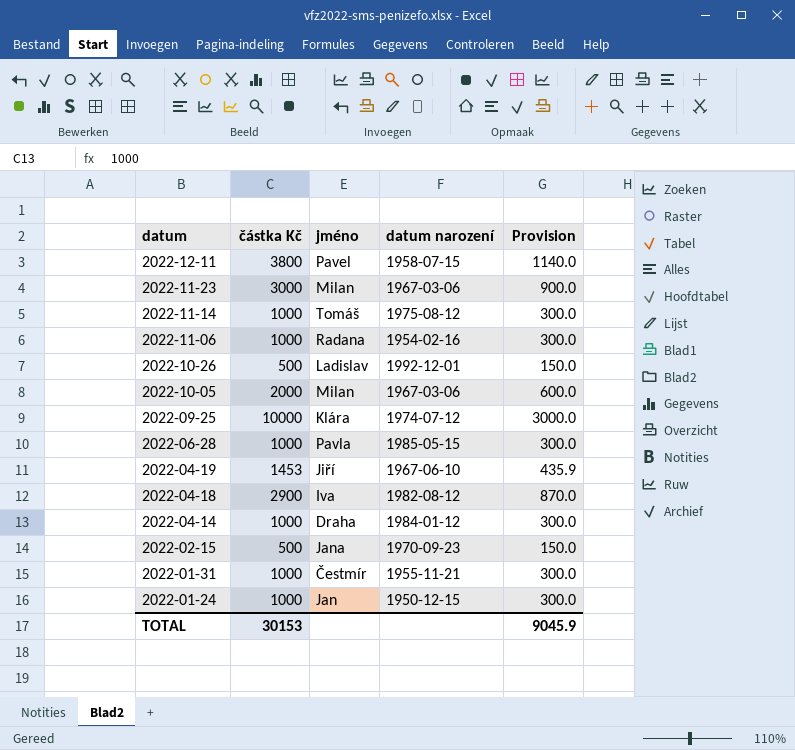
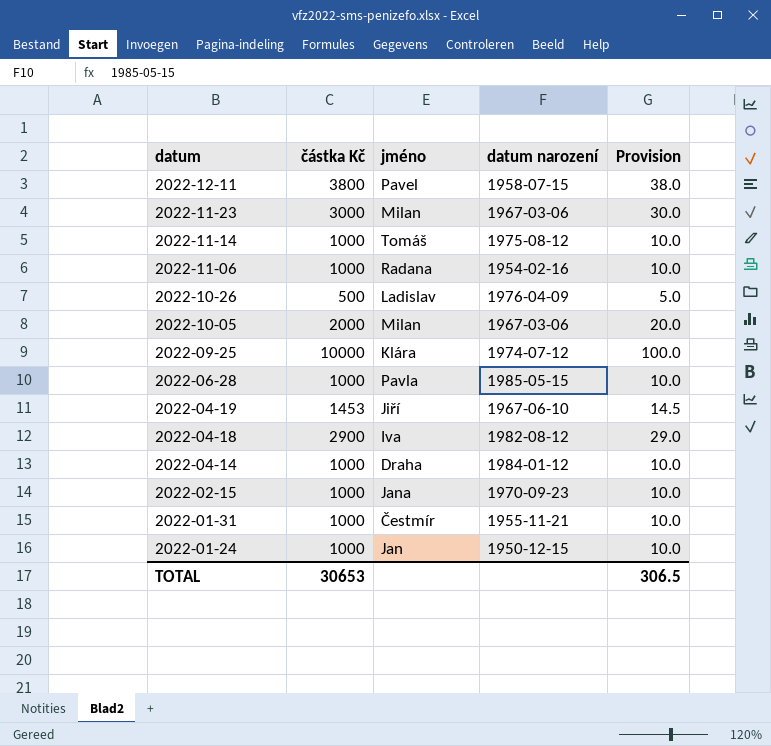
column Provision | formula: [částka Kč] * 0.3 -> [částka Kč] * 0.01
2022-10-26 | datum narození: 1992-12-01 -> 1976-04-09
2022-02-15 | částka Kč: 500 -> 1000
TOTAL | částka Kč: 30153 -> 30653
TOTAL | Provision: 9045.9 -> 306.5

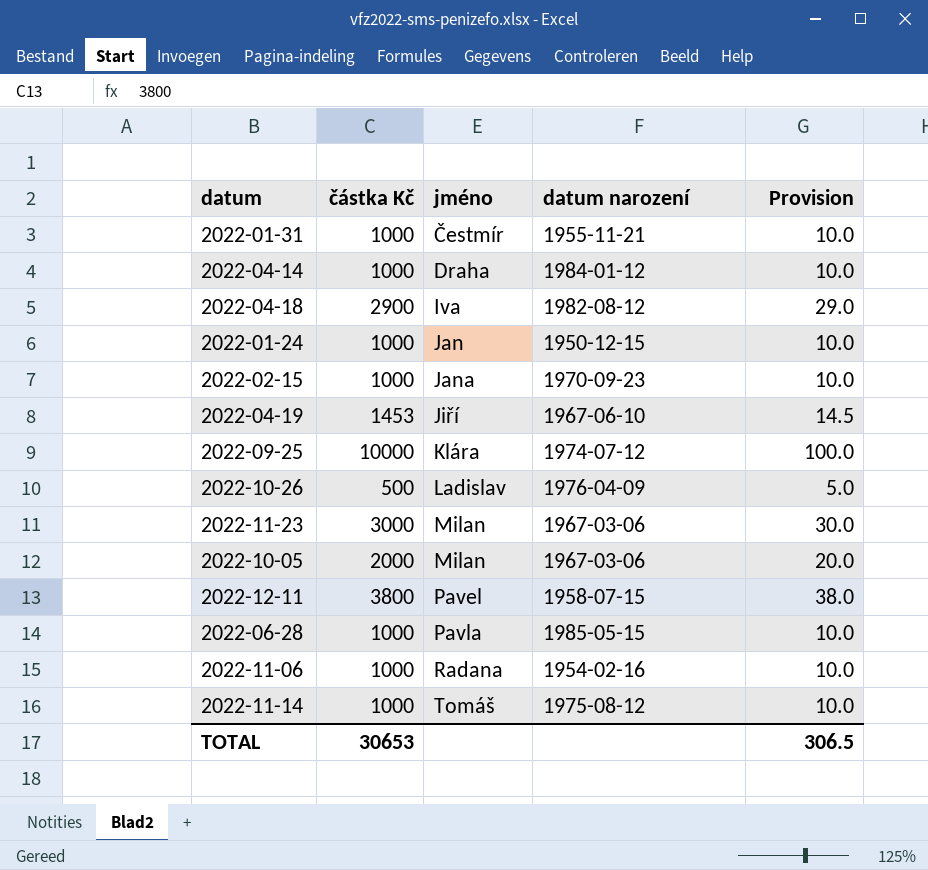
row order: datum descending -> jméno ascending

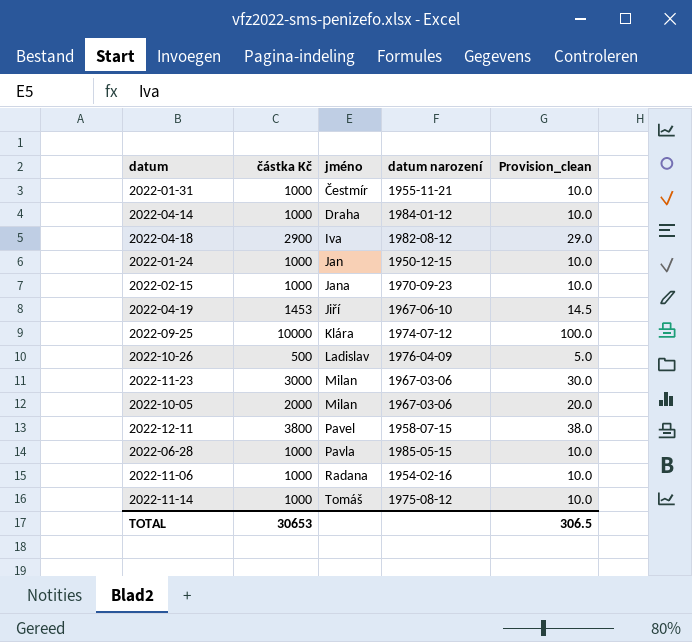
column name: Provision -> Provision_clean

